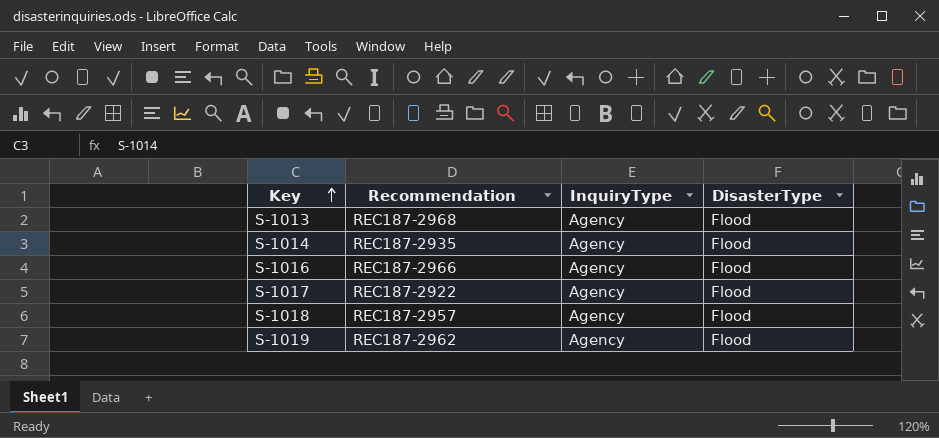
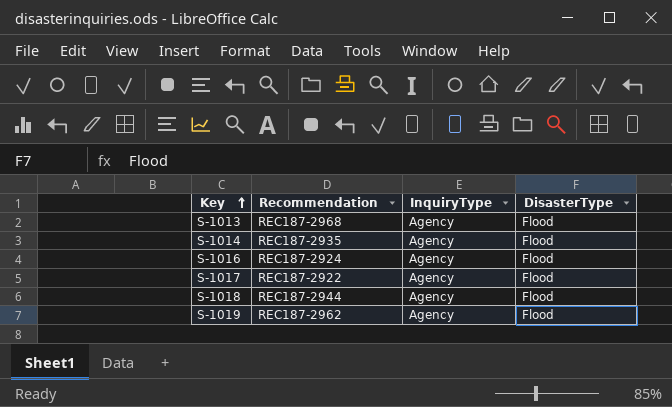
S-1016 | Recommendation: REC187-2966 -> REC187-2924
S-1018 | Recommendation: REC187-2957 -> REC187-2944

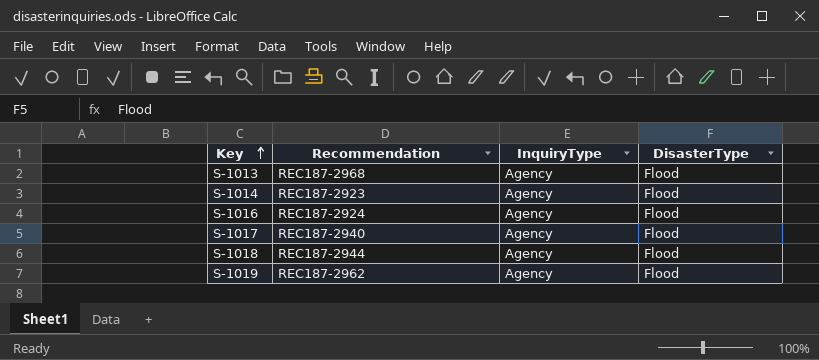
S-1014 | Recommendation: REC187-2935 -> REC187-2923
S-1017 | Recommendation: REC187-2922 -> REC187-2940

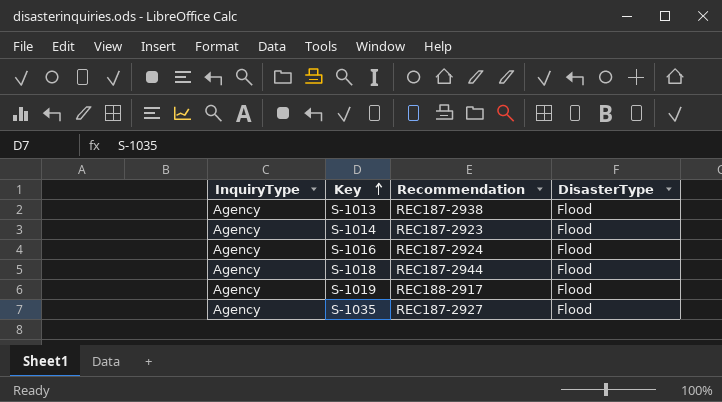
column InquiryType | position: 3 -> 1
row S-1017: REC187-2940 | Agency | Flood -> none
S-1013 | Recommendation: REC187-2968 -> REC187-2938
S-1019 | Recommendation: REC187-2962 -> REC188-2917
row S-1035: none -> Agency | REC187-2927 | Flood

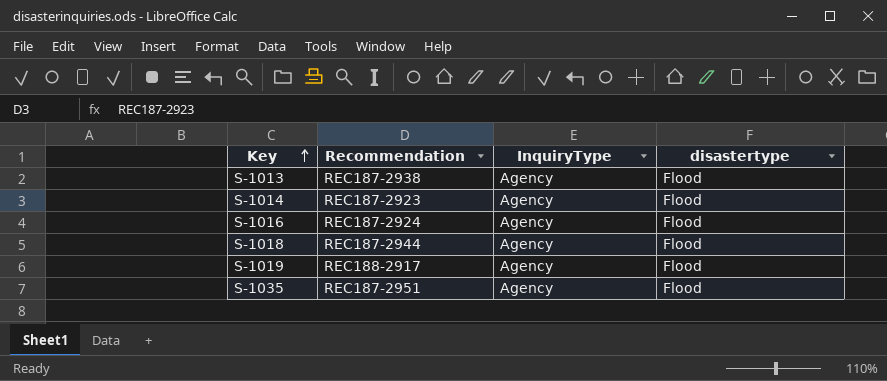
column InquiryType | position: 1 -> 3
column name: DisasterType -> disastertype
S-1035 | Recommendation: REC187-2927 -> REC187-2951

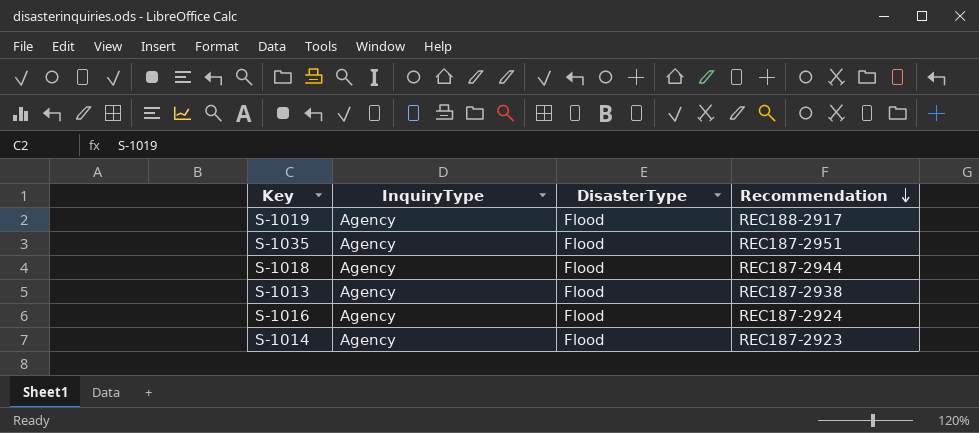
row order: Key ascending -> Recommendation descending
column name: disastertype -> DisasterType
column Recommendation | position: 2 -> 4

